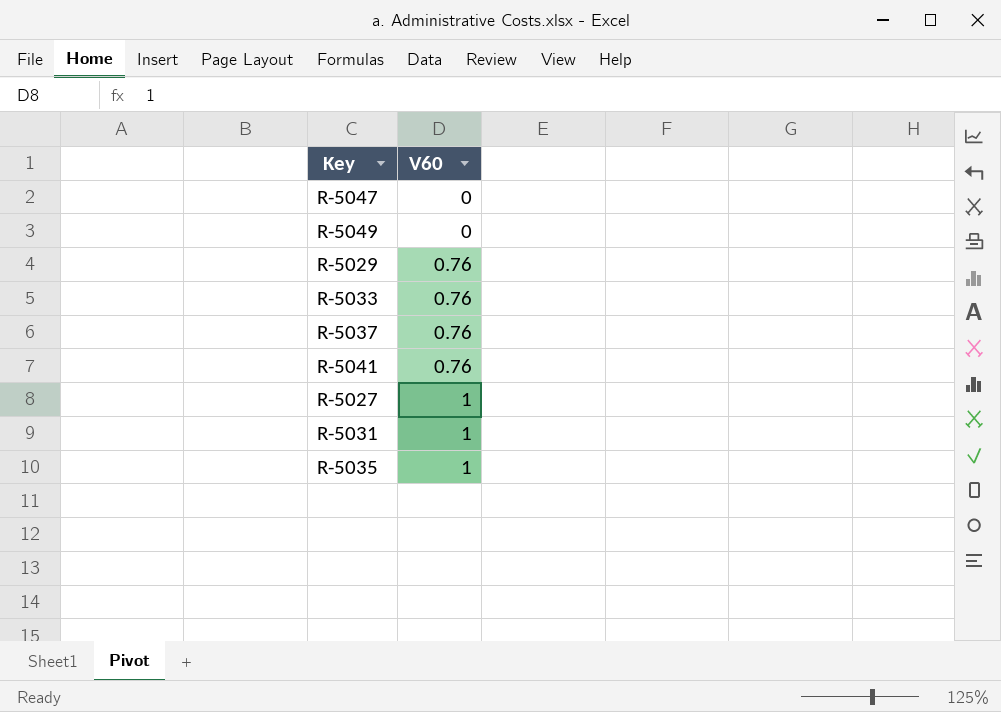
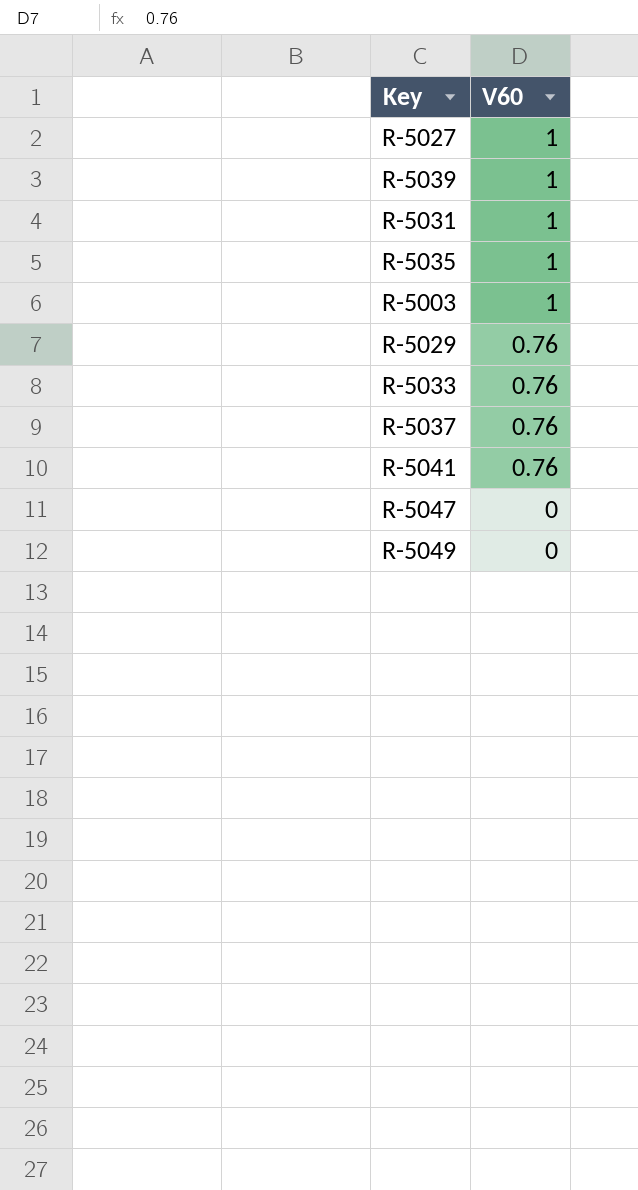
row order: V60 ascending -> V60 descending
row R-5039: none -> 1
row R-5003: none -> 1

